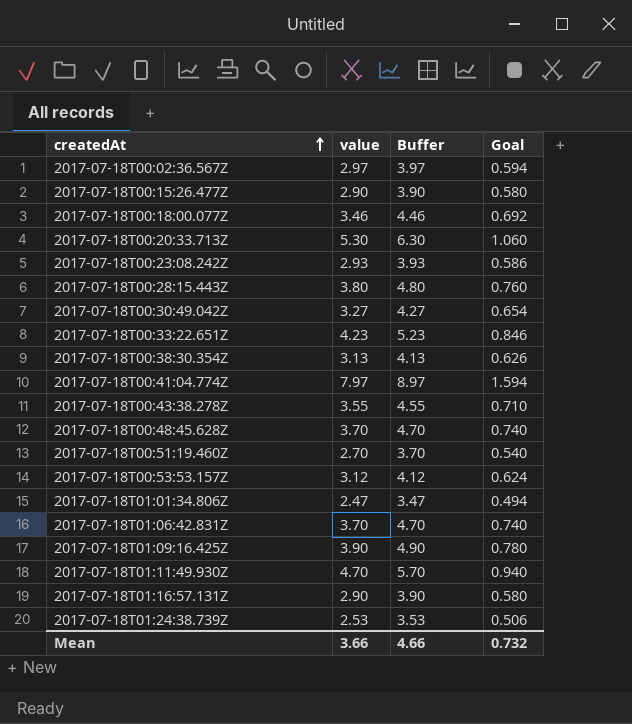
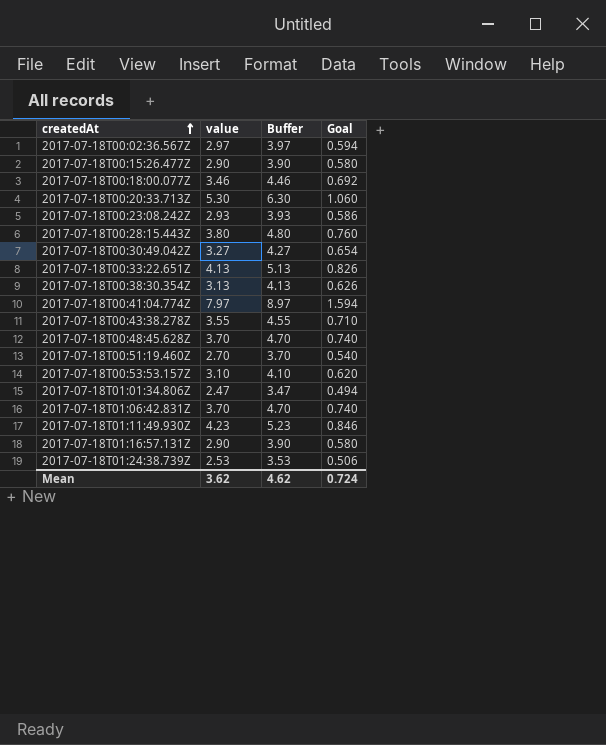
row 2017-07-18T01:09:16.425Z: 3.90 | 4.90 | 0.780 -> none
2017-07-18T00:33:22.651Z | value: 4.23 -> 4.13
2017-07-18T00:33:22.651Z | Buffer: 5.23 -> 5.13
2017-07-18T00:33:22.651Z | Goal: 0.846 -> 0.826
2017-07-18T00:53:53.157Z | value: 3.12 -> 3.10
2017-07-18T00:53:53.157Z | Buffer: 4.12 -> 4.10
2017-07-18T00:53:53.157Z | Goal: 0.624 -> 0.620
2017-07-18T01:11:49.930Z | value: 4.70 -> 4.23
2017-07-18T01:11:49.930Z | Buffer: 5.70 -> 5.23
2017-07-18T01:11:49.930Z | Goal: 0.940 -> 0.846
Mean | value: 3.66 -> 3.62
Mean | Buffer: 4.66 -> 4.62
Mean | Goal: 0.732 -> 0.724

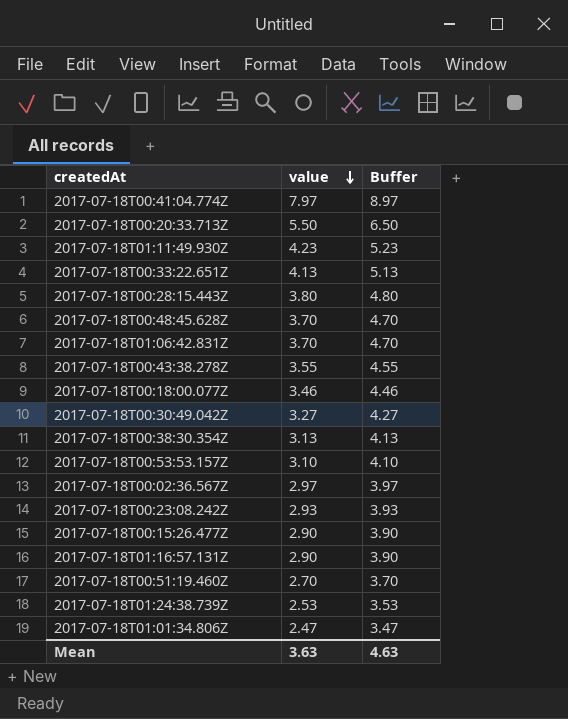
row order: createdAt ascending -> value descending
column Goal | formula: [value] * 0.2 -> none
2017-07-18T00:20:33.713Z | value: 5.30 -> 5.50
2017-07-18T00:20:33.713Z | Buffer: 6.30 -> 6.50
Mean | value: 3.62 -> 3.63
Mean | Buffer: 4.62 -> 4.63

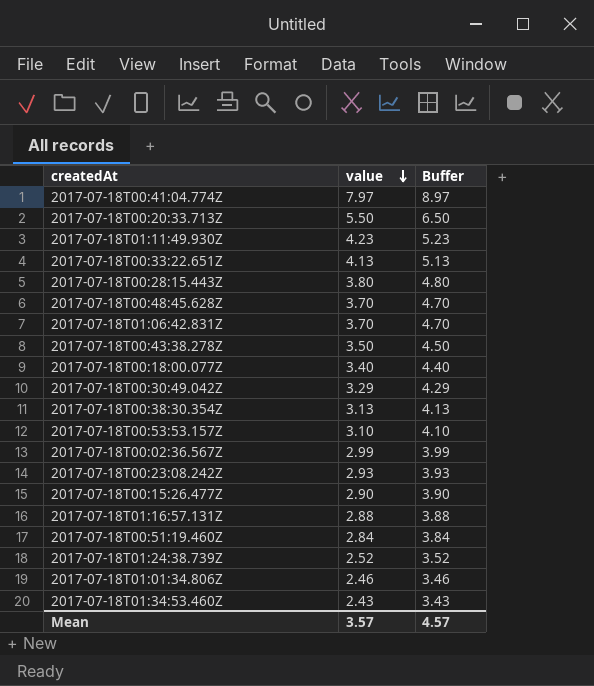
2017-07-18T00:43:38.278Z | value: 3.55 -> 3.50
2017-07-18T00:43:38.278Z | Buffer: 4.55 -> 4.50
2017-07-18T00:18:00.077Z | value: 3.46 -> 3.40
2017-07-18T00:18:00.077Z | Buffer: 4.46 -> 4.40
2017-07-18T00:30:49.042Z | value: 3.27 -> 3.29
2017-07-18T00:30:49.042Z | Buffer: 4.27 -> 4.29
2017-07-18T00:02:36.567Z | value: 2.97 -> 2.99
2017-07-18T00:02:36.567Z | Buffer: 3.97 -> 3.99
2017-07-18T01:16:57.131Z | value: 2.90 -> 2.88
2017-07-18T01:16:57.131Z | Buffer: 3.90 -> 3.88
2017-07-18T00:51:19.460Z | value: 2.70 -> 2.84
2017-07-18T00:51:19.460Z | Buffer: 3.70 -> 3.84
2017-07-18T01:24:38.739Z | value: 2.53 -> 2.52
2017-07-18T01:24:38.739Z | Buffer: 3.53 -> 3.52
2017-07-18T01:01:34.806Z | value: 2.47 -> 2.46
2017-07-18T01:01:34.806Z | Buffer: 3.47 -> 3.46
row 2017-07-18T01:34:53.460Z: none -> 2.43 | 3.43
Mean | value: 3.63 -> 3.57
Mean | Buffer: 4.63 -> 4.57

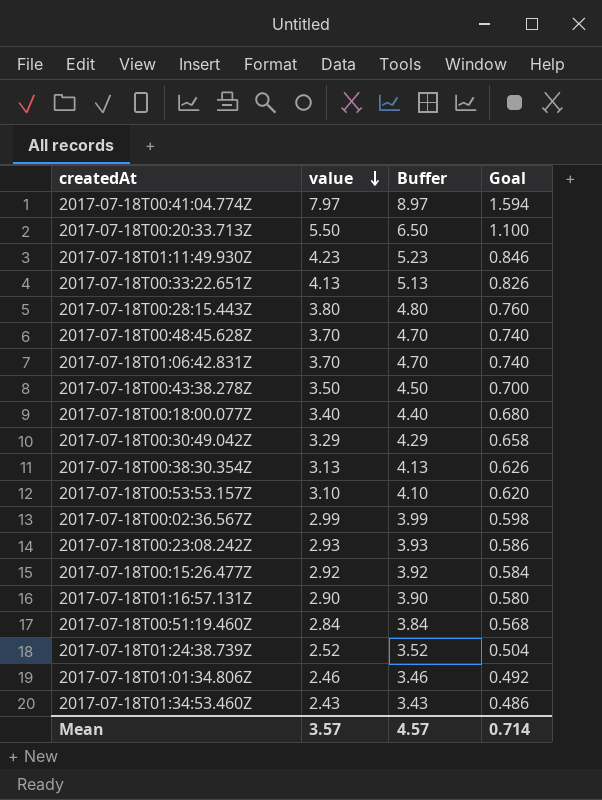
column Goal | formula: none -> [value] * 0.2
2017-07-18T00:15:26.477Z | value: 2.90 -> 2.92
2017-07-18T00:15:26.477Z | Buffer: 3.90 -> 3.92
2017-07-18T01:16:57.131Z | value: 2.88 -> 2.90
2017-07-18T01:16:57.131Z | Buffer: 3.88 -> 3.90

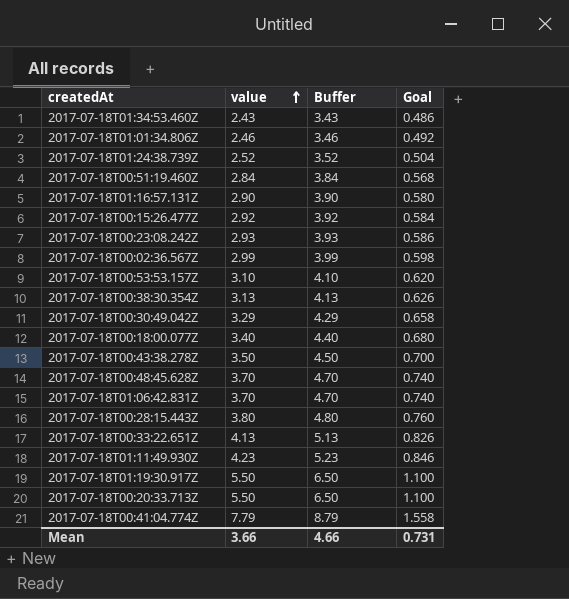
row order: value descending -> value ascending
row 2017-07-18T01:19:30.917Z: none -> 5.50 | 6.50 | 1.100
2017-07-18T00:41:04.774Z | value: 7.97 -> 7.79
2017-07-18T00:41:04.774Z | Buffer: 8.97 -> 8.79
2017-07-18T00:41:04.774Z | Goal: 1.594 -> 1.558
Mean | value: 3.57 -> 3.66
Mean | Buffer: 4.57 -> 4.66
Mean | Goal: 0.714 -> 0.731

